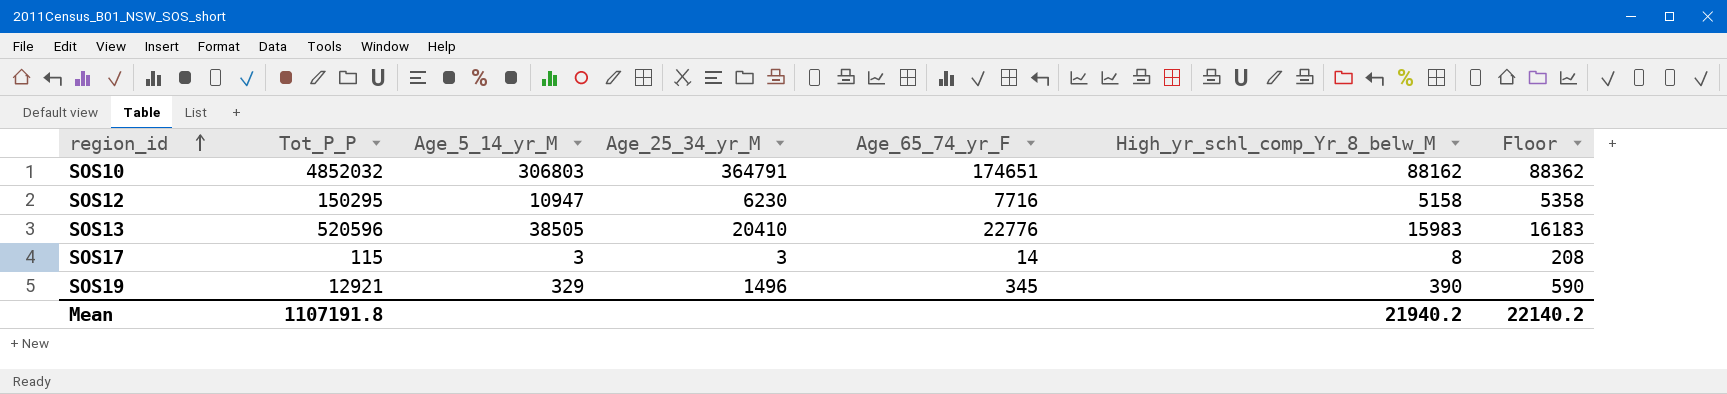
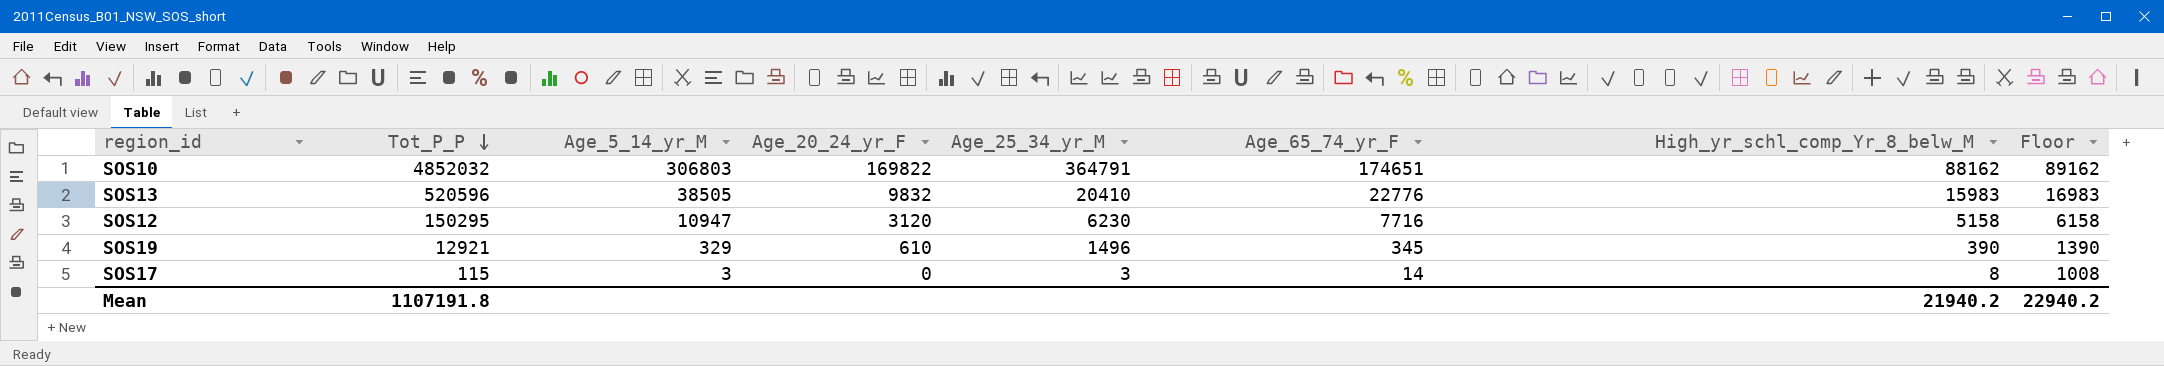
row order: region_id ascending -> Tot_P_P descending
column Age_20_24_yr_F | position: none -> 4
column Floor | formula: [High_yr_schl_comp_Yr_8_belw_M] + 200 -> [High_yr_schl_comp_Yr_8_belw_M] + 1000
Mean | Floor: 22140.2 -> 22940.2

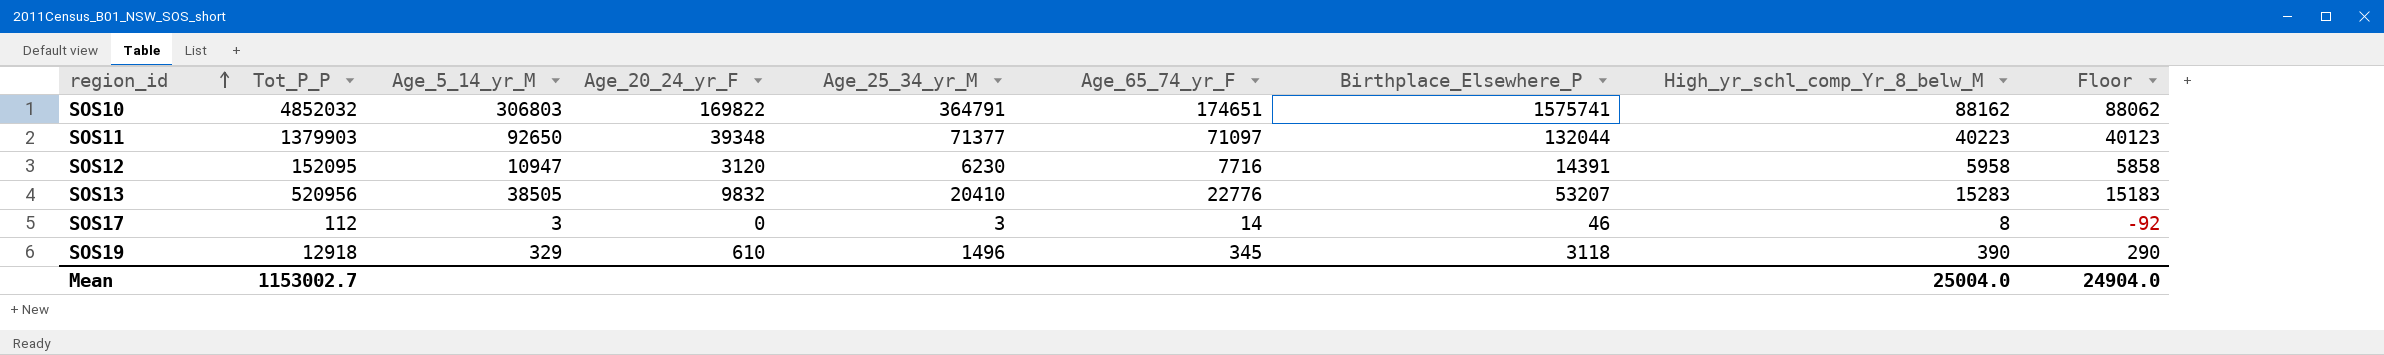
row order: Tot_P_P descending -> region_id ascending
column Birthplace_Elsewhere_P | position: none -> 7
column Floor | formula: [High_yr_schl_comp_Yr_8_belw_M] + 1000 -> [High_yr_schl_comp_Yr_8_belw_M] - 100
row SOS11: none -> 1379903 | 92650 | 39348 | 71377 | 71097 | 132044 | 40223 | 40123
SOS12 | Tot_P_P: 150295 -> 152095
SOS12 | High_yr_schl_comp_Yr_8_belw_M: 5158 -> 5958
SOS13 | Tot_P_P: 520596 -> 520956
SOS13 | High_yr_schl_comp_Yr_8_belw_M: 15983 -> 15283
SOS17 | Tot_P_P: 115 -> 112
SOS19 | Tot_P_P: 12921 -> 12918
Mean | Tot_P_P: 1107191.8 -> 1153002.7
Mean | High_yr_schl_comp_Yr_8_belw_M: 21940.2 -> 25004.0
Mean | Floor: 22940.2 -> 24904.0

